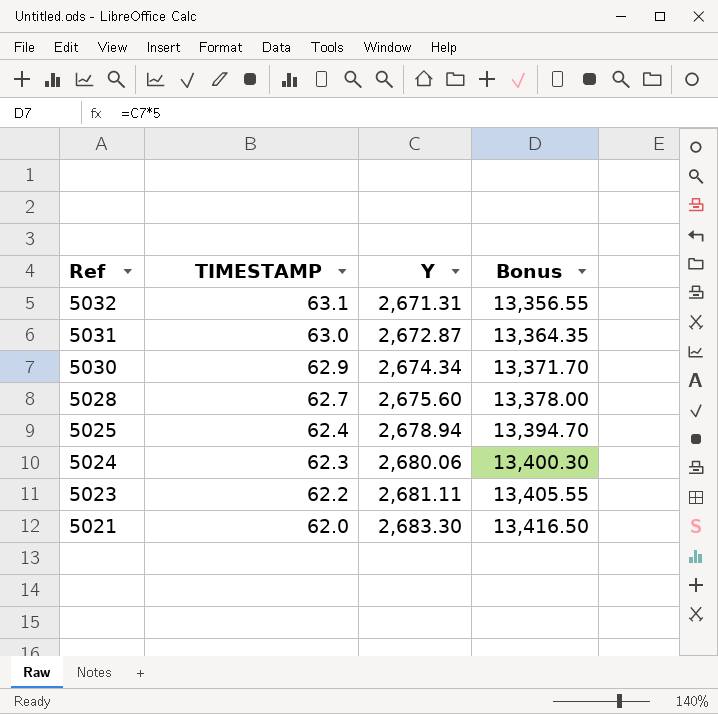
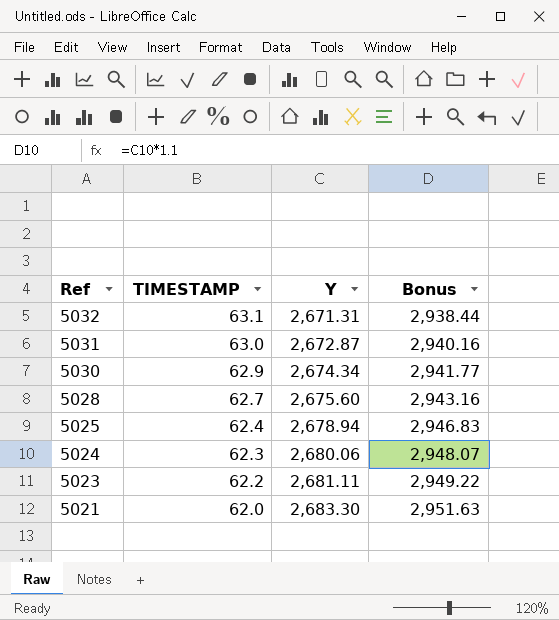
column Bonus | formula: [Y] * 5 -> [Y] * 1.1

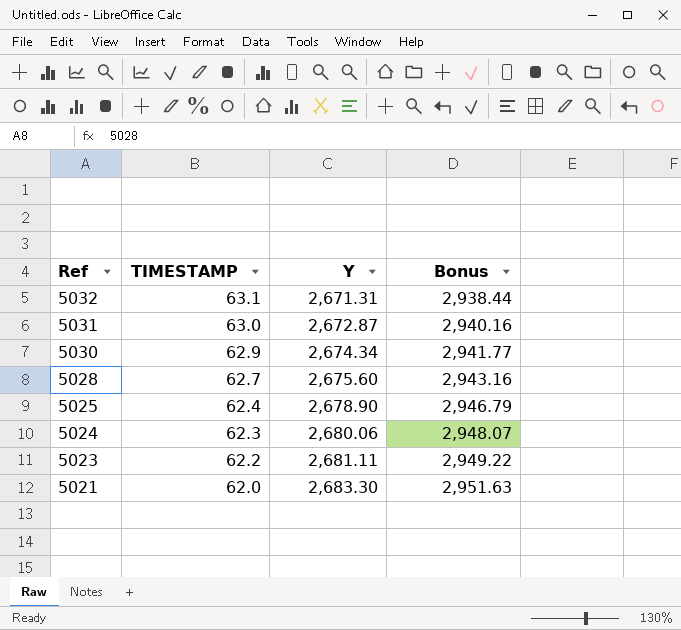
5025 | Y: 2,678.94 -> 2,678.90
5025 | Bonus: 2,946.83 -> 2,946.79

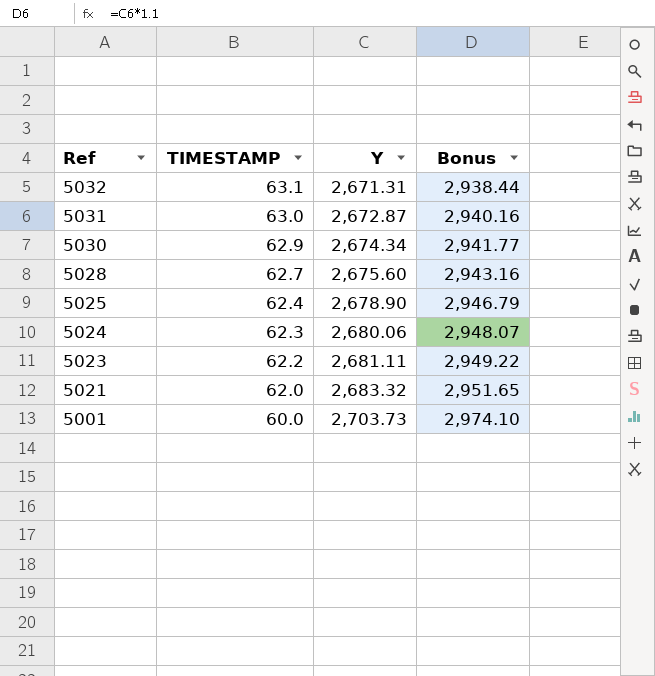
5021 | Y: 2,683.30 -> 2,683.32
5021 | Bonus: 2,951.63 -> 2,951.65
row 5001: none -> 60.0 | 2,703.73 | 2,974.10

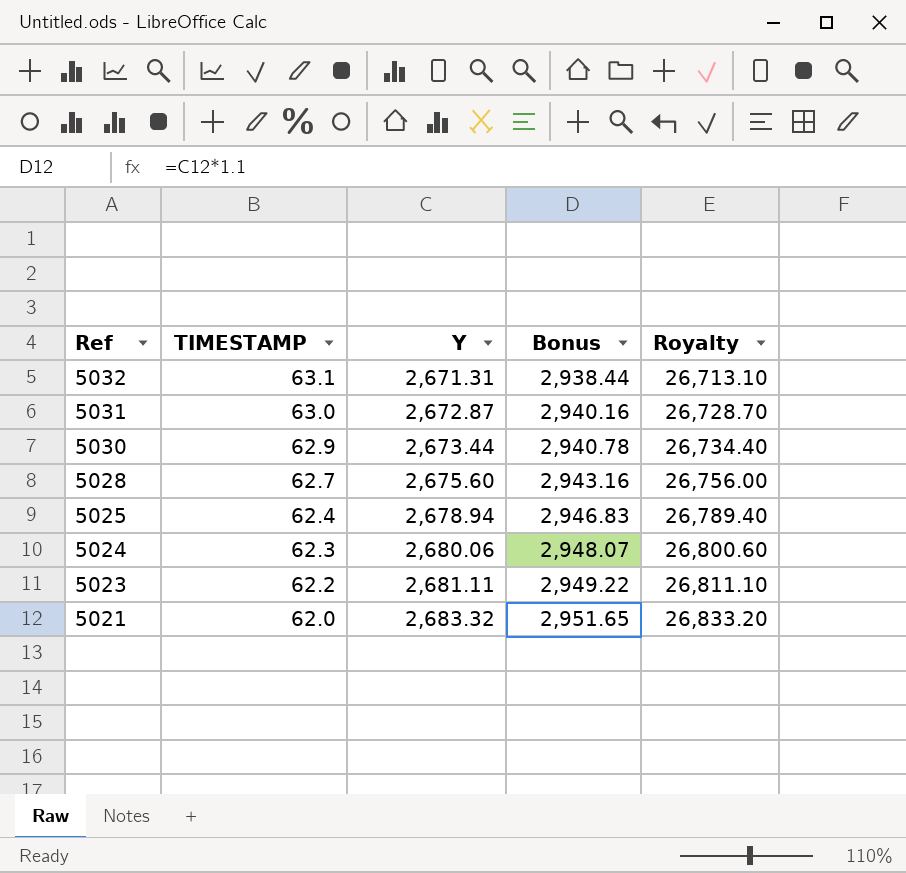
column Royalty | formula: none -> [Y] * 10
row 5001: 60.0 | 2,703.73 | 2,974.10 -> none
5030 | Y: 2,674.34 -> 2,673.44
5030 | Bonus: 2,941.77 -> 2,940.78
5025 | Y: 2,678.90 -> 2,678.94
5025 | Bonus: 2,946.79 -> 2,946.83

